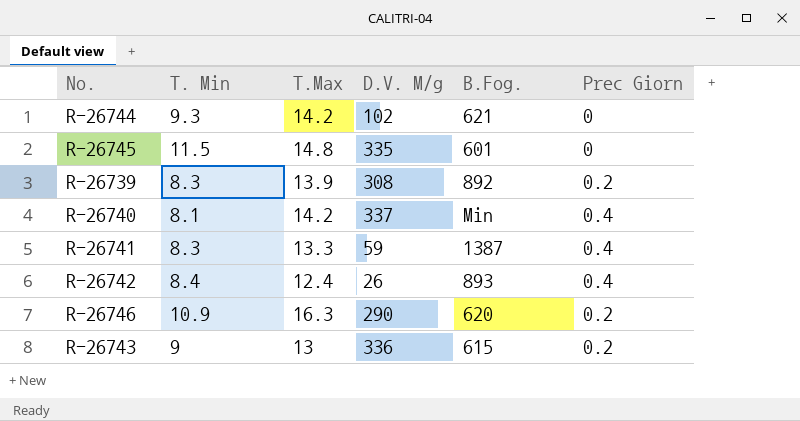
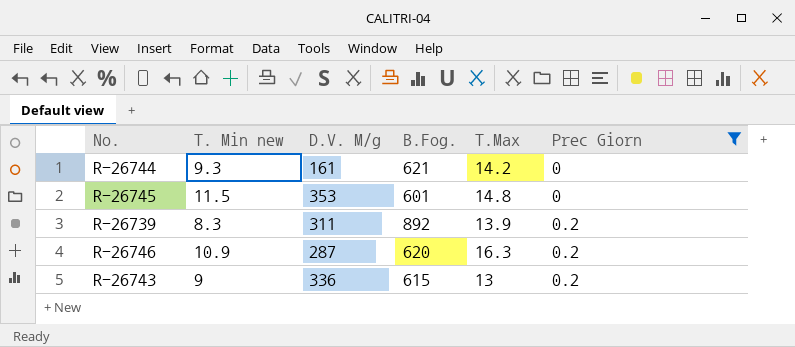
filter: none -> Prec Giorn != 0.4
column name: T. Min -> T. Min new
column T.Max | position: 3 -> 5
R-26744 | D.V. M/g: 102 -> 161
R-26745 | D.V. M/g: 335 -> 353
R-26739 | D.V. M/g: 308 -> 311
R-26746 | D.V. M/g: 290 -> 287

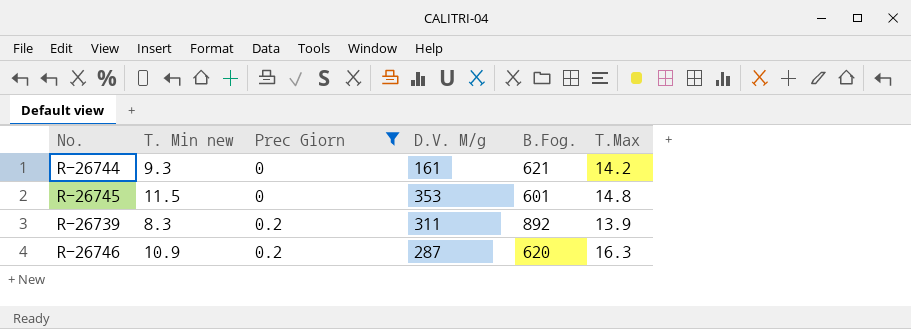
column Prec Giorn | position: 6 -> 3
row R-26743: 9 | 336 | 615 | 13 | 0.2 -> none

